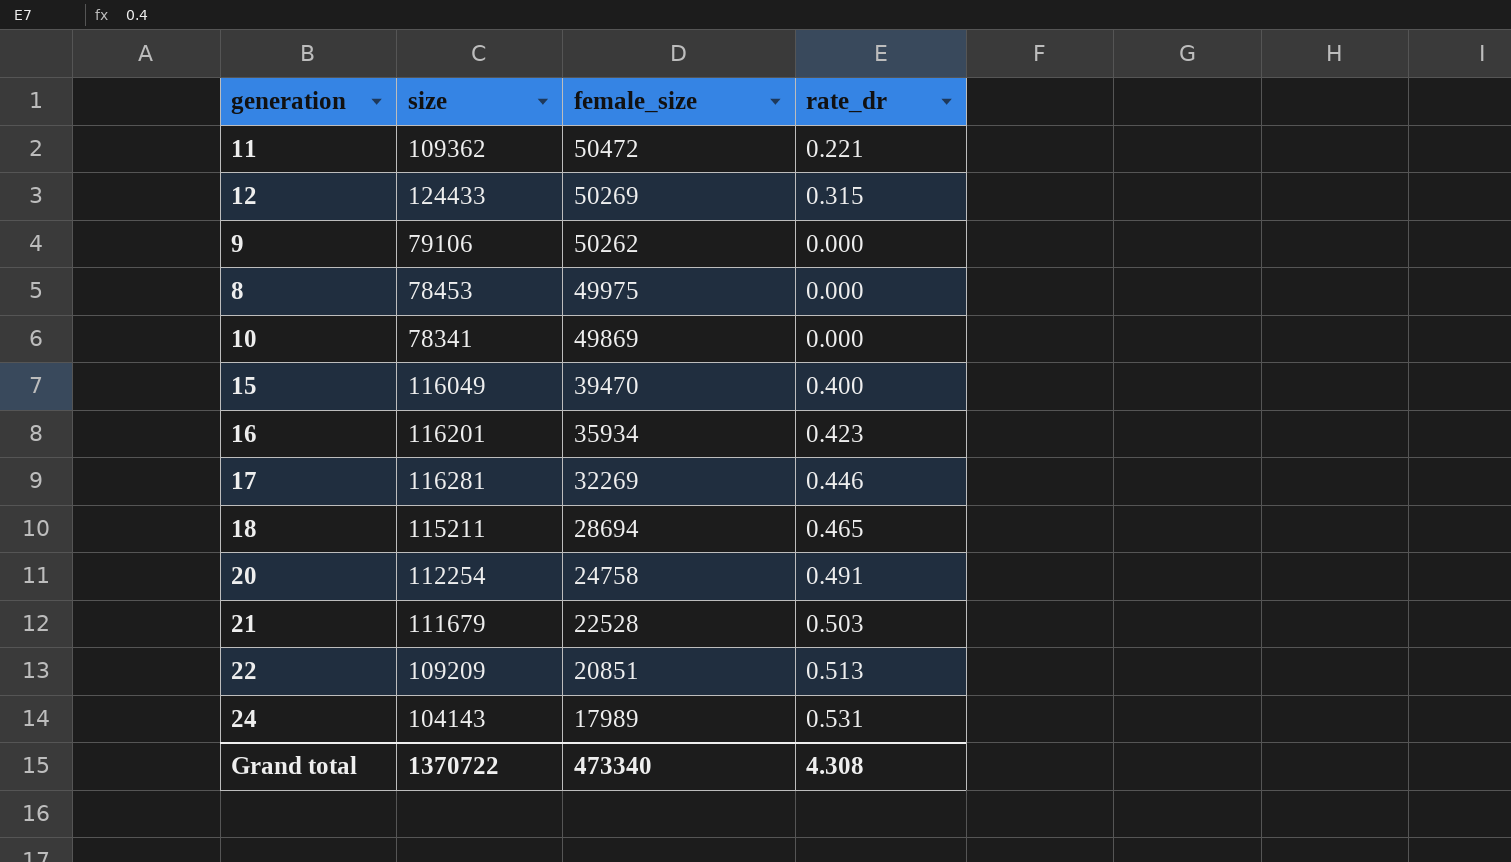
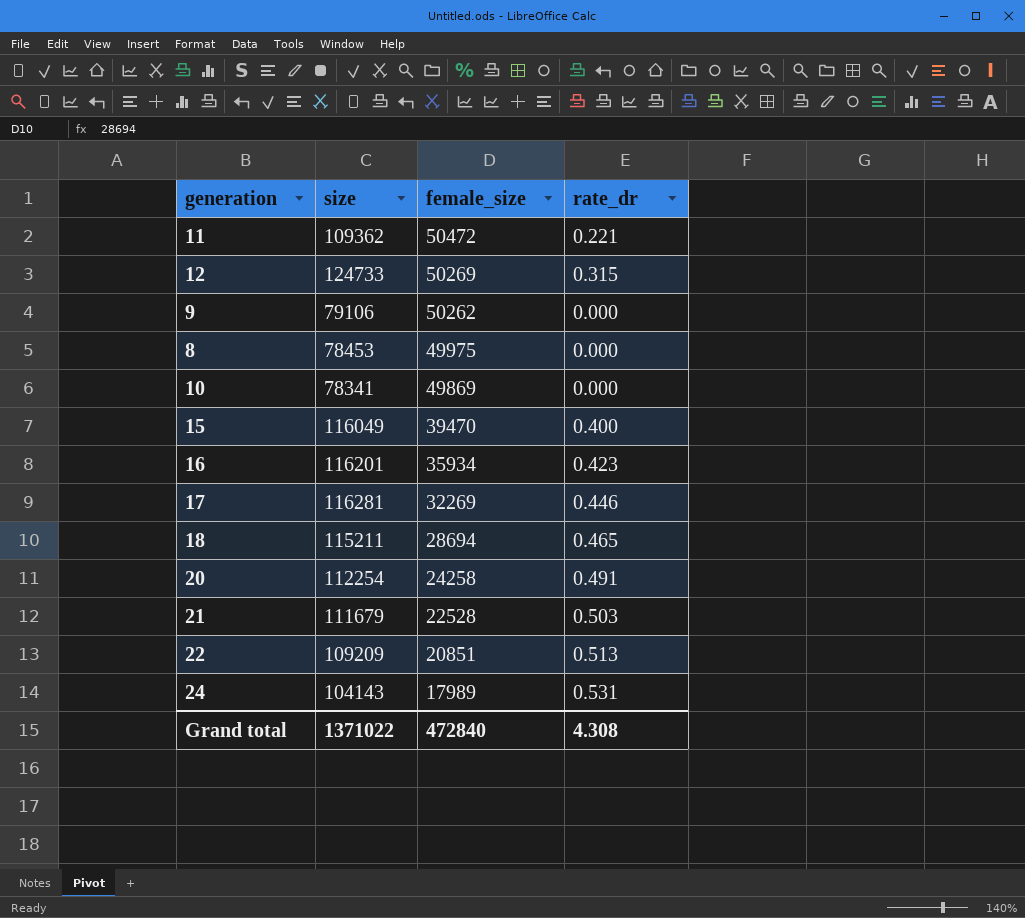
12 | size: 124433 -> 124733
20 | female_size: 24758 -> 24258
Grand total | size: 1370722 -> 1371022
Grand total | female_size: 473340 -> 472840

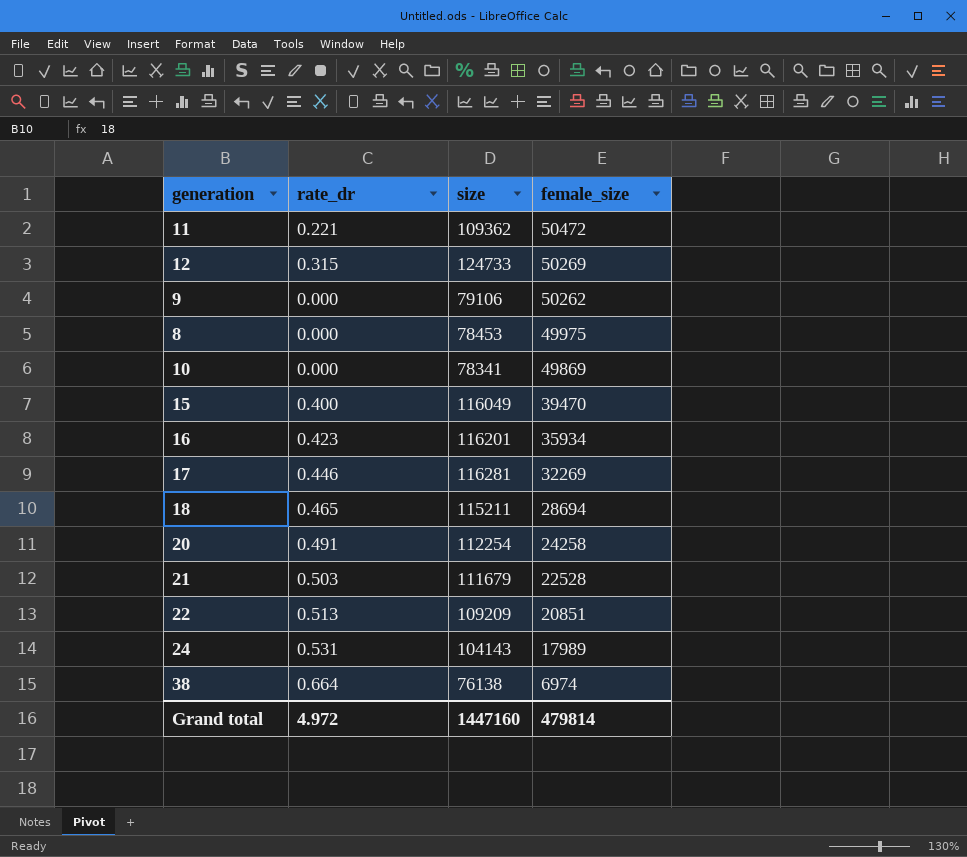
column rate_dr | position: 4 -> 2
row 38: none -> 0.664 | 76138 | 6974
Grand total | rate_dr: 4.308 -> 4.972
Grand total | size: 1371022 -> 1447160
Grand total | female_size: 472840 -> 479814

